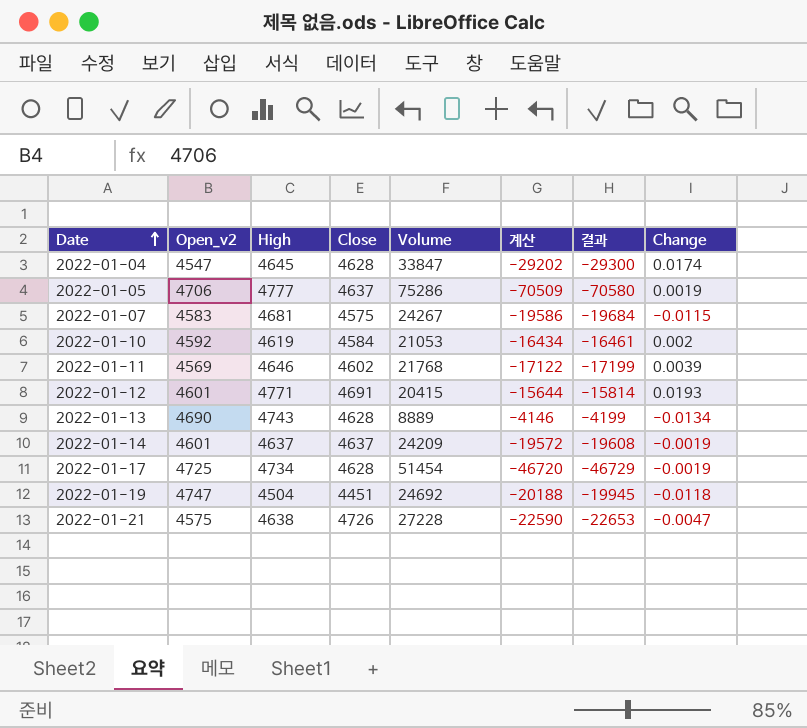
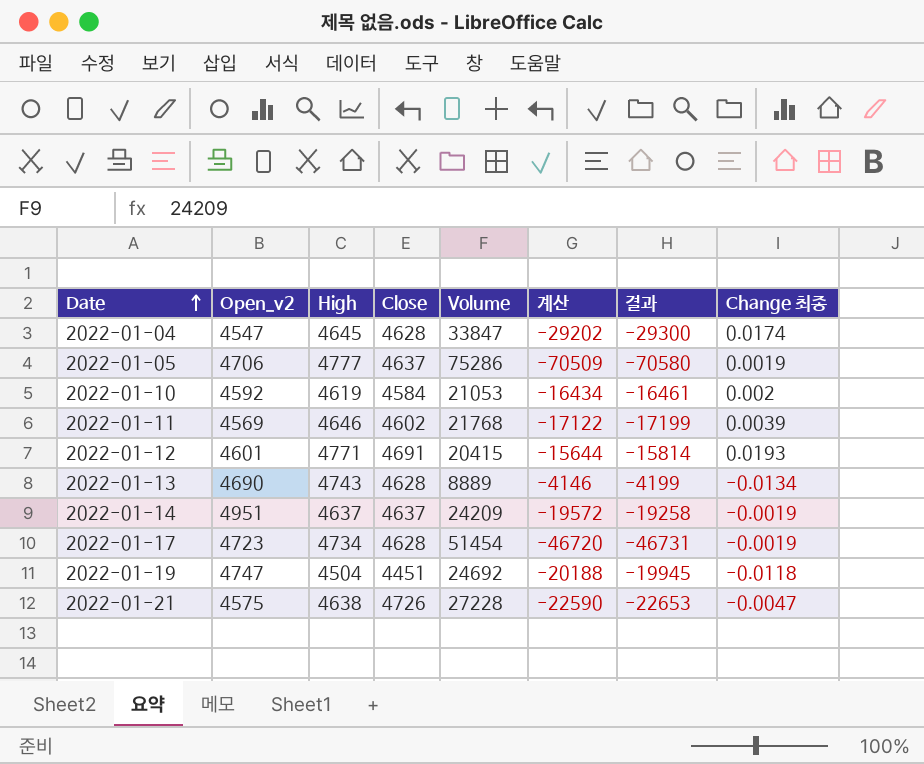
column name: Change -> Change 최종
row 2022-01-07: 4583 | 4681 | 4575 | 24267 | -19586 | -19684 | -0.0115 -> none
2022-01-14 | Open_v2: 4601 -> 4951
2022-01-14 | 결과: -19608 -> -19258
2022-01-17 | Open_v2: 4725 -> 4723
2022-01-17 | 결과: -46729 -> -46731

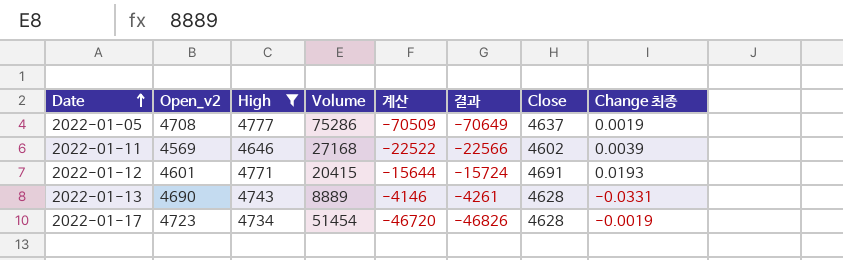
filter: none -> High >= 4646
column 결과 | formula: [Open_v2] - [Volume] -> [Close] - [Volume]
column Close | position: 4 -> 7
2022-01-05 | Open_v2: 4706 -> 4708
2022-01-11 | Volume: 21768 -> 27168
2022-01-11 | 계산: -17122 -> -22522
2022-01-13 | Change 최종: -0.0134 -> -0.0331

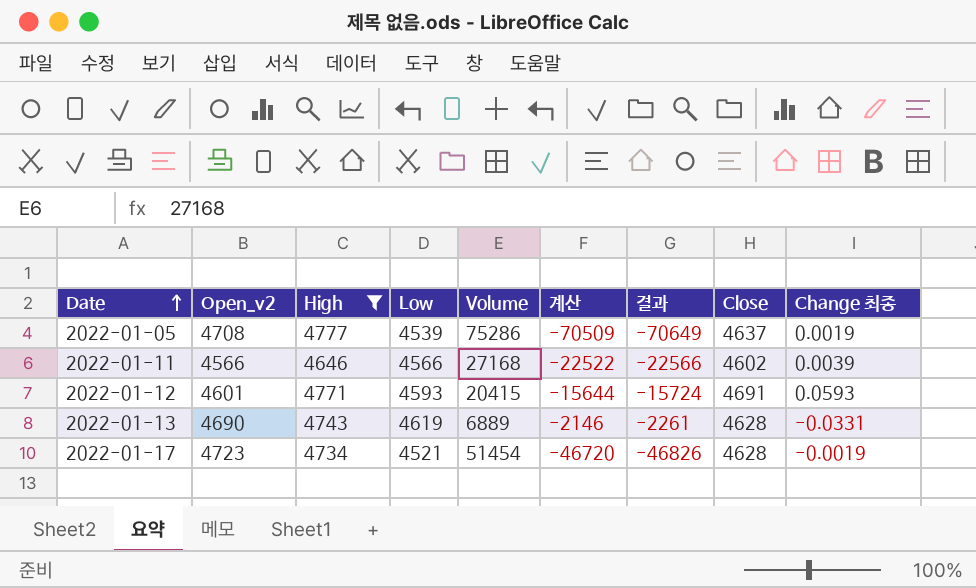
column Low | position: none -> 4
2022-01-11 | Open_v2: 4569 -> 4566
2022-01-12 | Change 최종: 0.0193 -> 0.0593
2022-01-13 | Volume: 8889 -> 6889
2022-01-13 | 계산: -4146 -> -2146
2022-01-13 | 결과: -4261 -> -2261

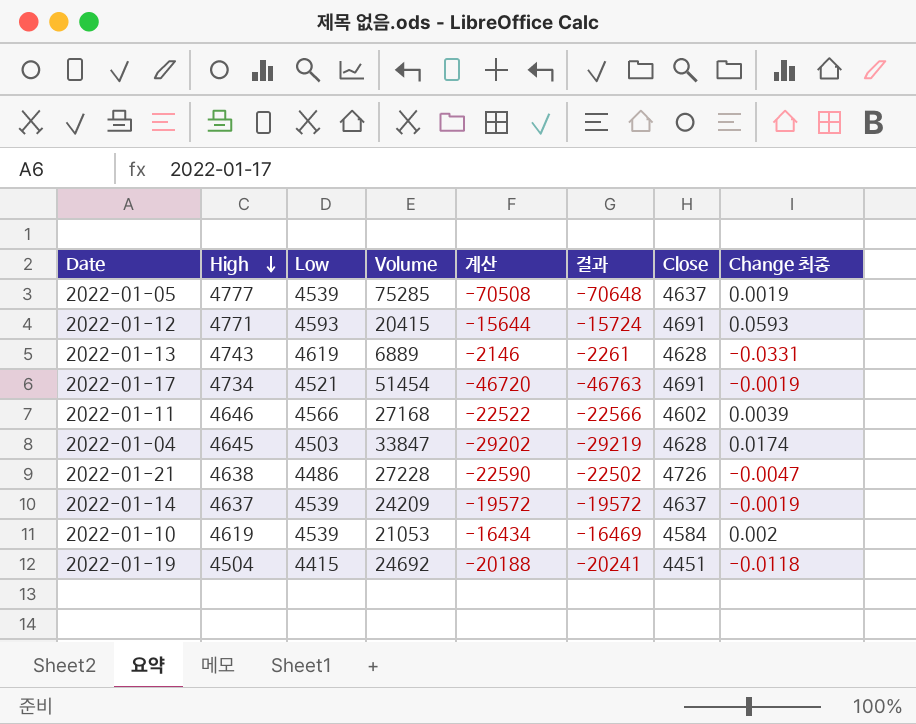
filter: High >= 4646 -> none
row order: Date ascending -> High descending
column Open_v2 | position: 2 -> none
2022-01-05 | Volume: 75286 -> 75285
2022-01-05 | 계산: -70509 -> -70508
2022-01-05 | 결과: -70649 -> -70648
2022-01-17 | 결과: -46826 -> -46763
2022-01-17 | Close: 4628 -> 4691

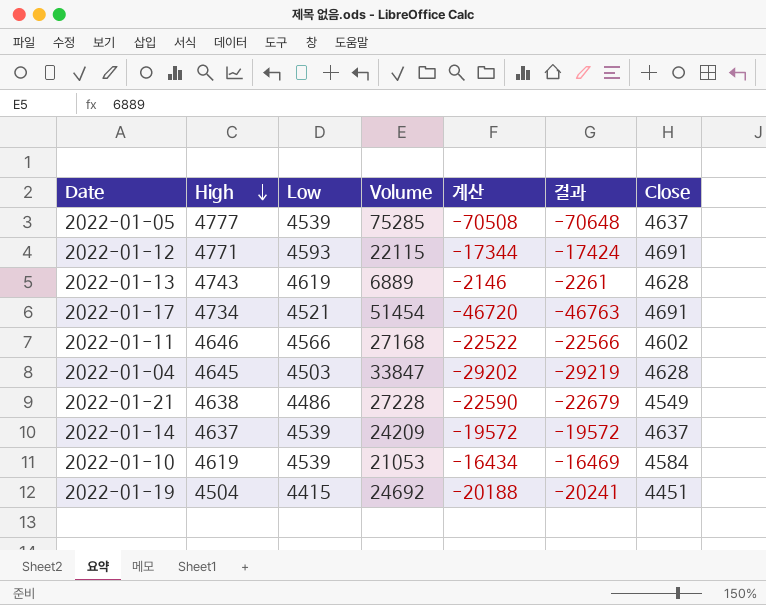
column Change 최종 | position: 8 -> none
2022-01-12 | Volume: 20415 -> 22115
2022-01-12 | 계산: -15644 -> -17344
2022-01-12 | 결과: -15724 -> -17424
2022-01-21 | 결과: -22502 -> -22679
2022-01-21 | Close: 4726 -> 4549

